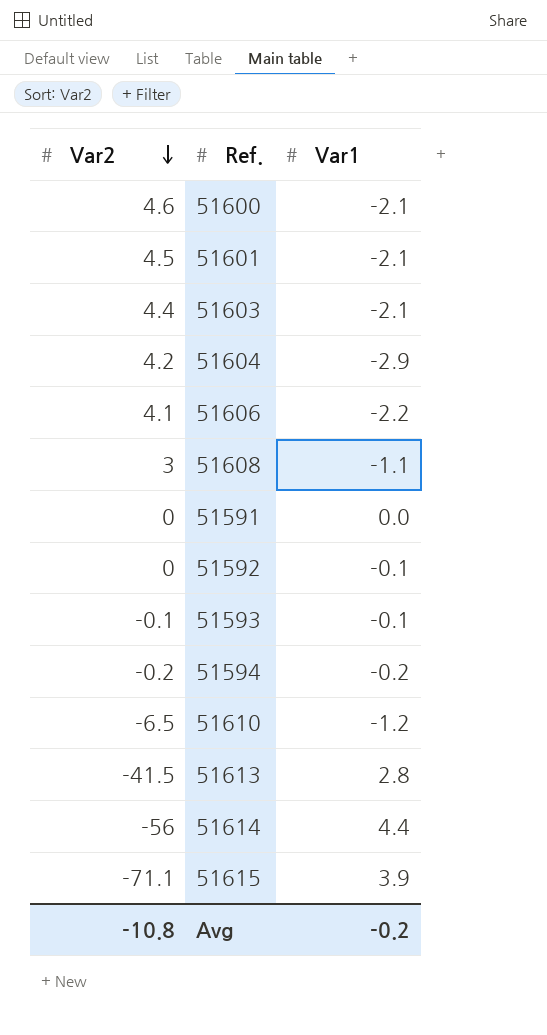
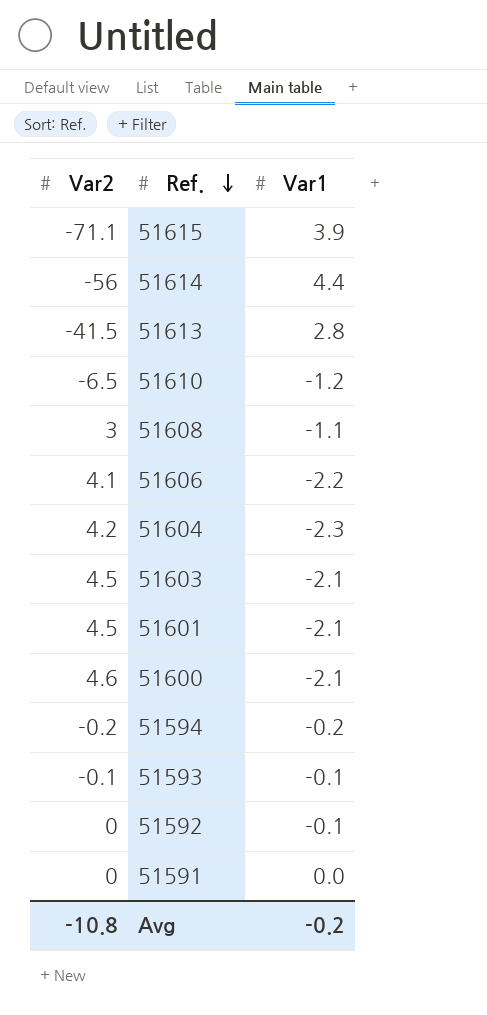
row order: Var2 descending -> Ref. descending
51604 | Var1: -2.9 -> -2.3
51603 | Var2: 4.4 -> 4.5

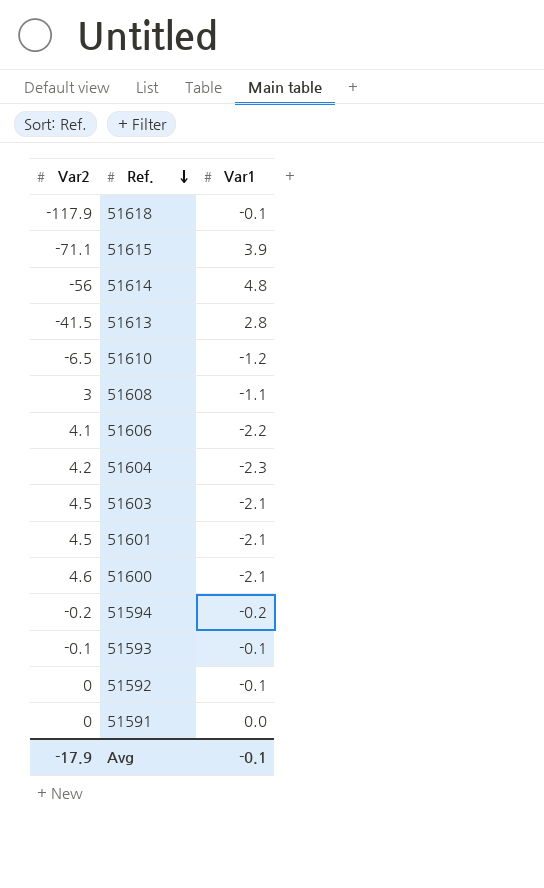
row 51618: none -> -117.9 | -0.1
51614 | Var1: 4.4 -> 4.8
Avg | Var2: -10.8 -> -17.9
Avg | Var1: -0.2 -> -0.1

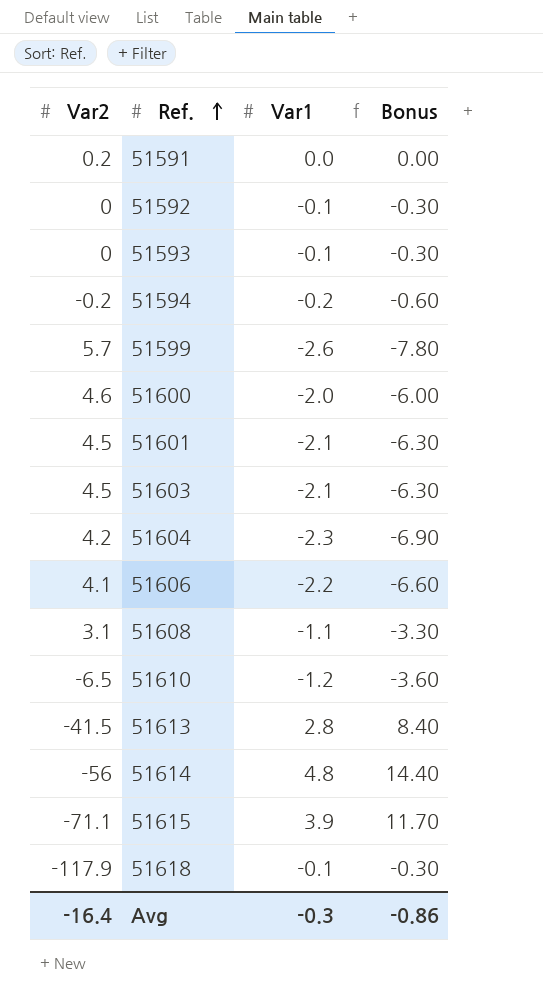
row order: Ref. descending -> Ref. ascending
column Bonus | formula: none -> [Var1] * 3
51591 | Var2: 0 -> 0.2
51593 | Var2: -0.1 -> 0
row 51599: none -> 5.7 | -2.6 | -7.80
51600 | Var1: -2.1 -> -2.0
51608 | Var2: 3 -> 3.1
Avg | Var2: -17.9 -> -16.4
Avg | Var1: -0.1 -> -0.3

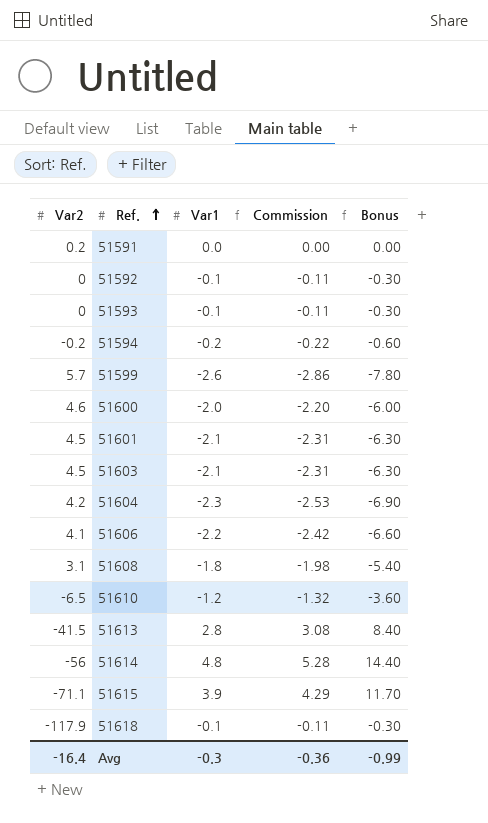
column Commission | formula: none -> [Var1] * 1.1
51608 | Var1: -1.1 -> -1.8
51608 | Bonus: -3.30 -> -5.40
Avg | Bonus: -0.86 -> -0.99

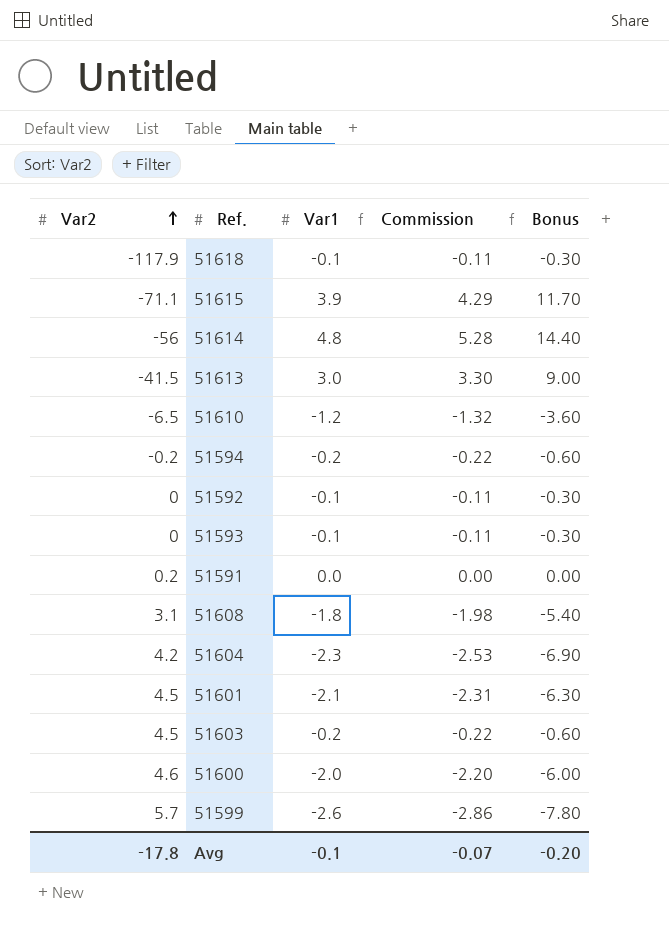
row order: Ref. ascending -> Var2 ascending
row 51606: 4.1 | -2.2 | -2.42 | -6.60 -> none
51613 | Var1: 2.8 -> 3.0
51613 | Commission: 3.08 -> 3.30
51613 | Bonus: 8.40 -> 9.00
51603 | Var1: -2.1 -> -0.2
51603 | Commission: -2.31 -> -0.22
51603 | Bonus: -6.30 -> -0.60
Avg | Var2: -16.4 -> -17.8
Avg | Var1: -0.3 -> -0.1
Avg | Commission: -0.36 -> -0.07
Avg | Bonus: -0.99 -> -0.20

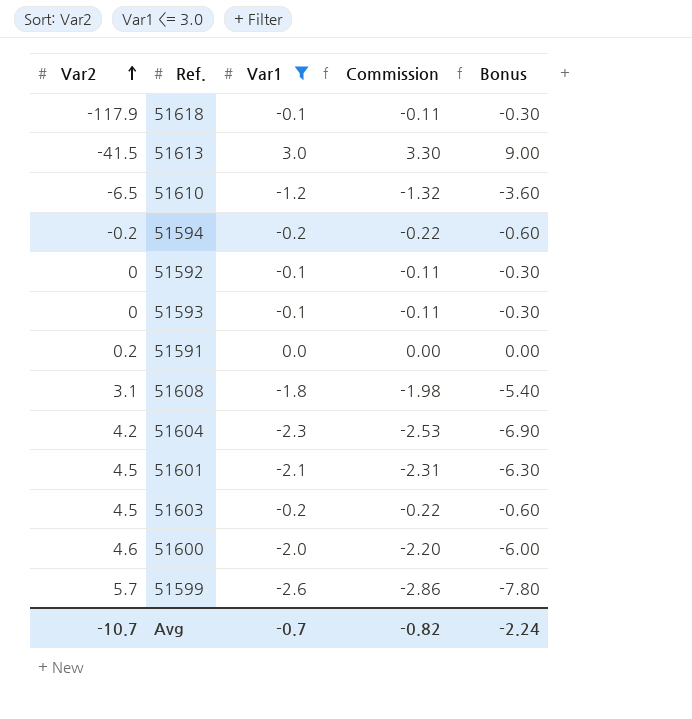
filter: none -> Var1 <= 3.0
Avg | Var2: -17.8 -> -10.7
Avg | Var1: -0.1 -> -0.7
Avg | Commission: -0.07 -> -0.82
Avg | Bonus: -0.20 -> -2.24

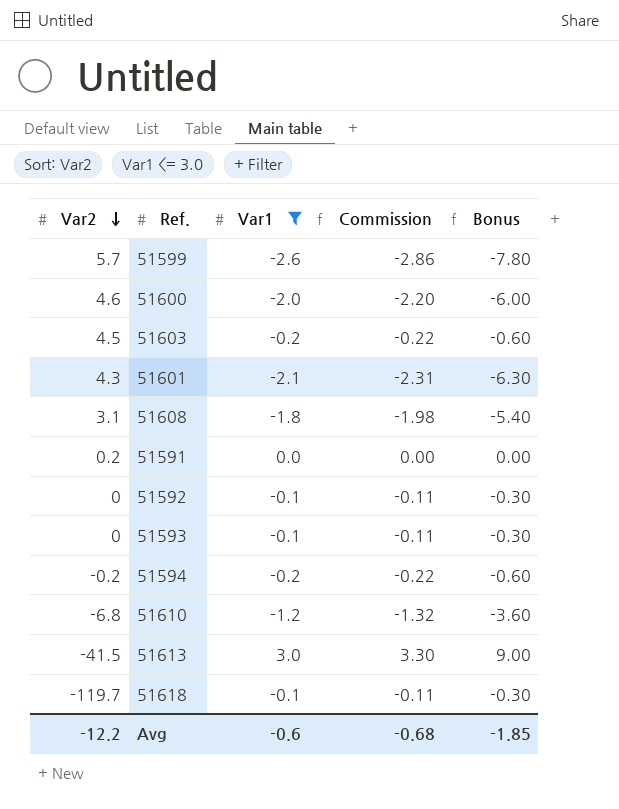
row order: Var2 ascending -> Var2 descending
row 51604: 4.2 | -2.3 | -2.53 | -6.90 -> none
51601 | Var2: 4.5 -> 4.3
51610 | Var2: -6.5 -> -6.8
51618 | Var2: -117.9 -> -119.7
Avg | Var2: -10.7 -> -12.2
Avg | Var1: -0.7 -> -0.6
Avg | Commission: -0.82 -> -0.68
Avg | Bonus: -2.24 -> -1.85

